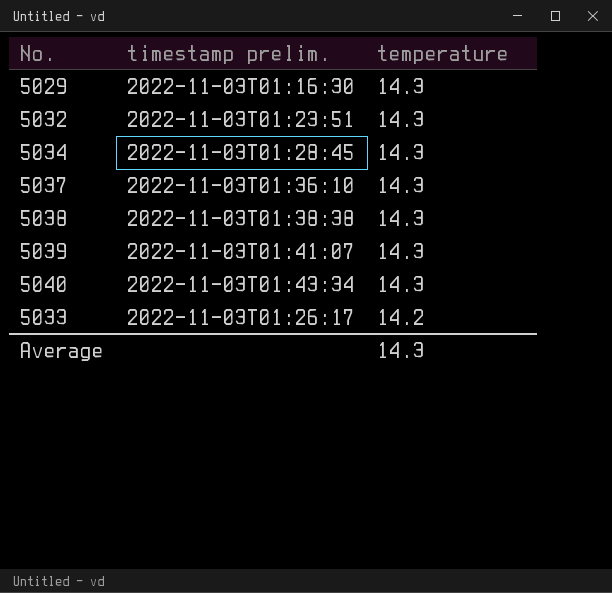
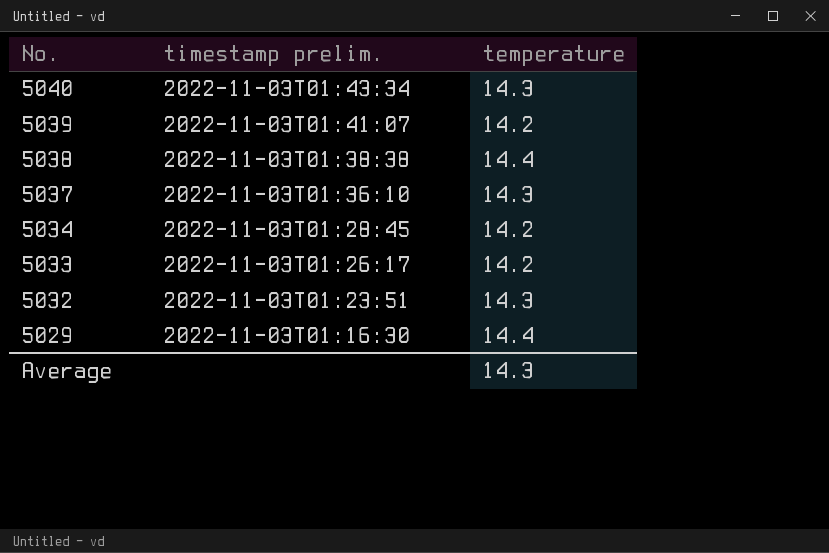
row order: temperature descending -> No. descending
5039 | temperature: 14.3 -> 14.2
5038 | temperature: 14.3 -> 14.4
5034 | temperature: 14.3 -> 14.2
5029 | temperature: 14.3 -> 14.4

